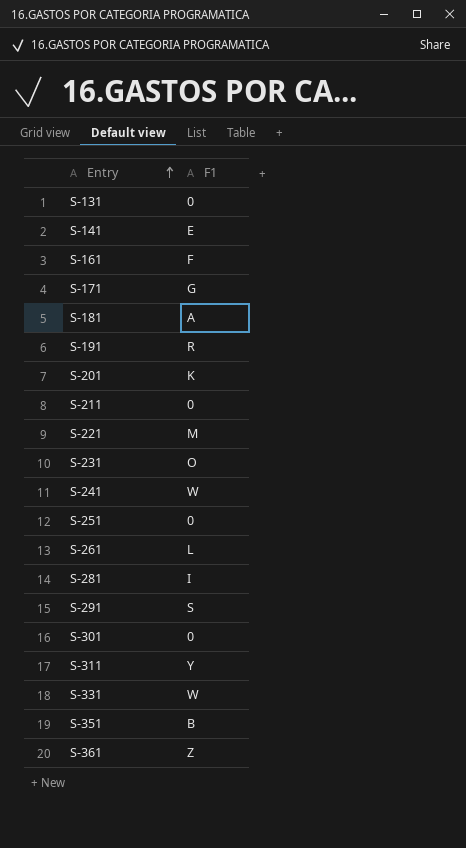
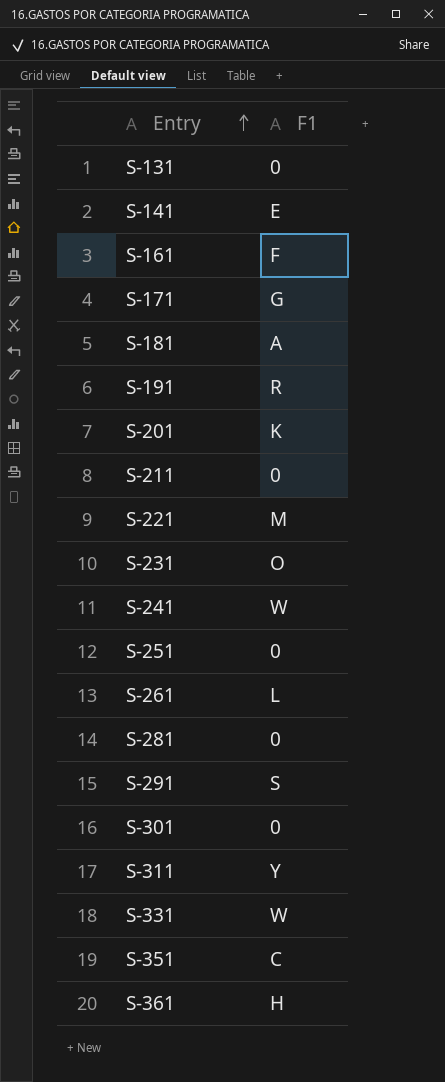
S-281 | F1: I -> 0
S-351 | F1: B -> C
S-361 | F1: Z -> H

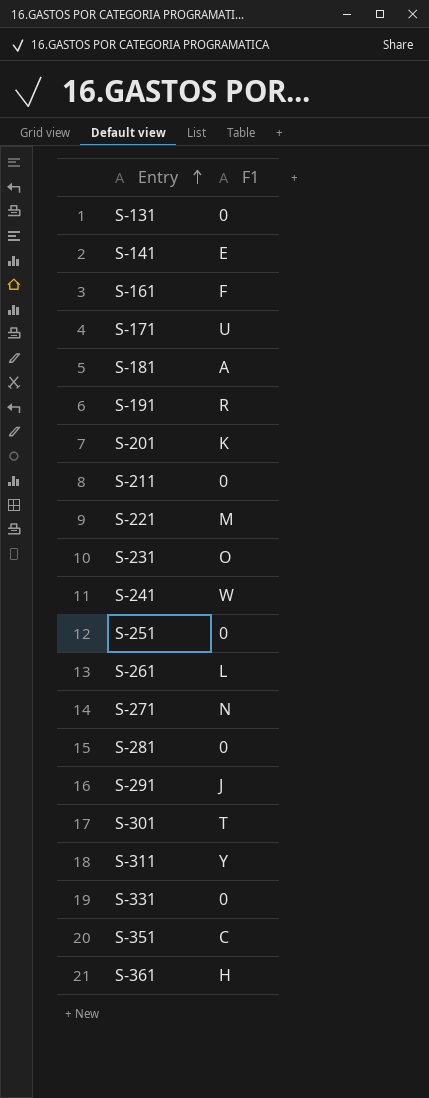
S-171 | F1: G -> U
row S-271: none -> N
S-291 | F1: S -> J
S-301 | F1: 0 -> T
S-331 | F1: W -> 0

